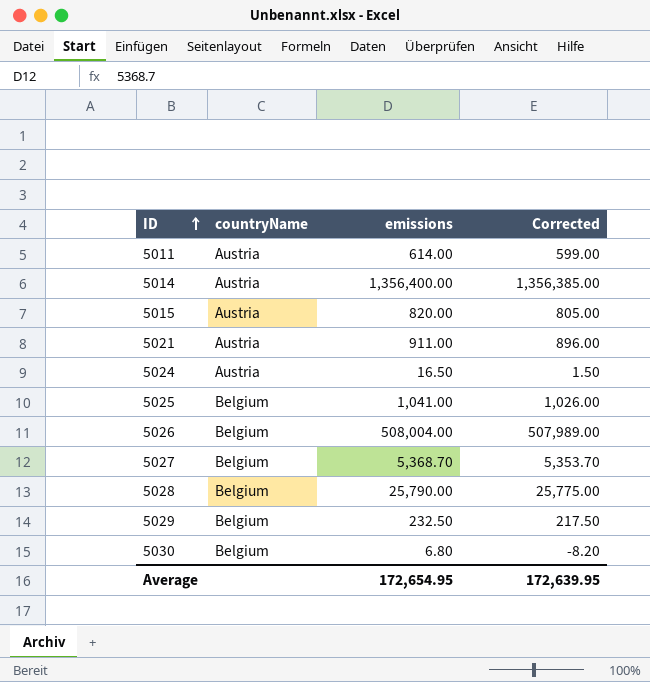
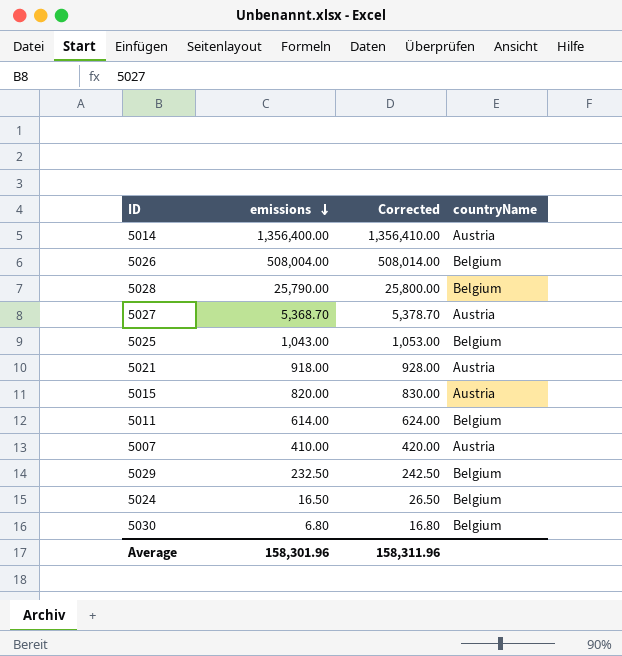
row order: ID ascending -> emissions descending
column Corrected | formula: [emissions] - 15 -> [emissions] + 10
column countryName | position: 2 -> 4
5027 | countryName: Belgium -> Austria
5025 | emissions: 1,041.00 -> 1,043.00
5021 | emissions: 911.00 -> 918.00
5011 | countryName: Austria -> Belgium
row 5007: none -> 410.00 | 420.00 | Austria
5024 | countryName: Austria -> Belgium
Average | emissions: 172,654.95 -> 158,301.96
Average | Corrected: 172,639.95 -> 158,311.96

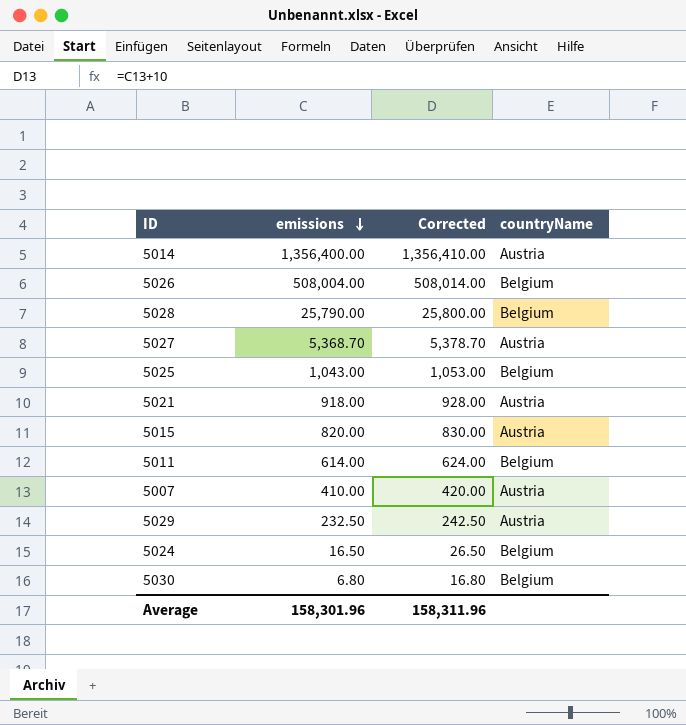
5029 | countryName: Belgium -> Austria

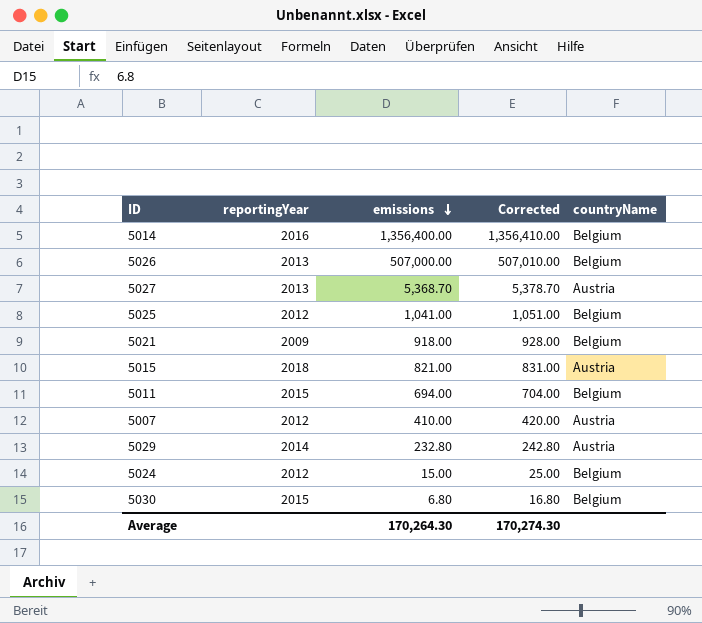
column reportingYear | position: none -> 2
row 5028: 25,790.00 | 25,800.00 | Belgium -> none
5014 | countryName: Austria -> Belgium
5026 | emissions: 508,004.00 -> 507,000.00
5026 | Corrected: 508,014.00 -> 507,010.00
5025 | emissions: 1,043.00 -> 1,041.00
5025 | Corrected: 1,053.00 -> 1,051.00
5021 | countryName: Austria -> Belgium
5015 | emissions: 820.00 -> 821.00
5015 | Corrected: 830.00 -> 831.00
5011 | emissions: 614.00 -> 694.00
5011 | Corrected: 624.00 -> 704.00
5029 | emissions: 232.50 -> 232.80
5029 | Corrected: 242.50 -> 242.80
5024 | emissions: 16.50 -> 15.00
5024 | Corrected: 26.50 -> 25.00
Average | emissions: 158,301.96 -> 170,264.30
Average | Corrected: 158,311.96 -> 170,274.30

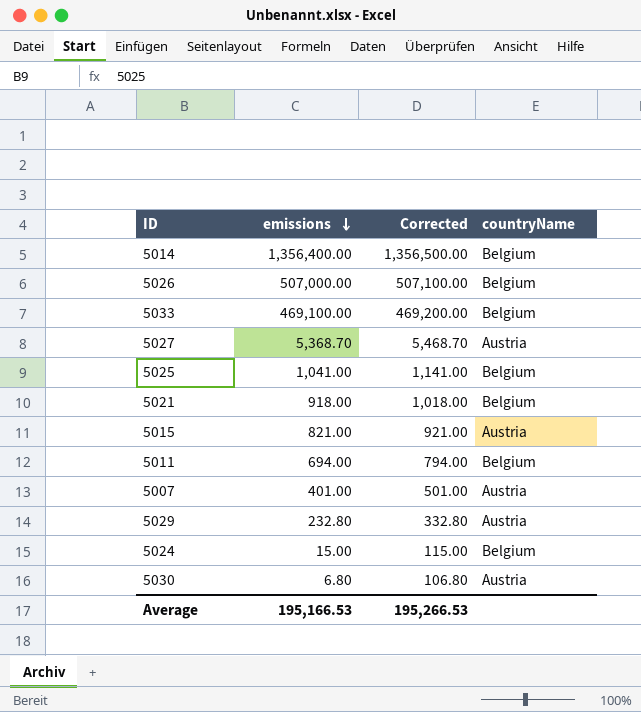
column reportingYear | position: 2 -> none
column Corrected | formula: [emissions] + 10 -> [emissions] + 100
row 5033: none -> 469,100.00 | 469,200.00 | Belgium
5007 | emissions: 410.00 -> 401.00
5030 | countryName: Belgium -> Austria
Average | emissions: 170,264.30 -> 195,166.53
Average | Corrected: 170,274.30 -> 195,266.53

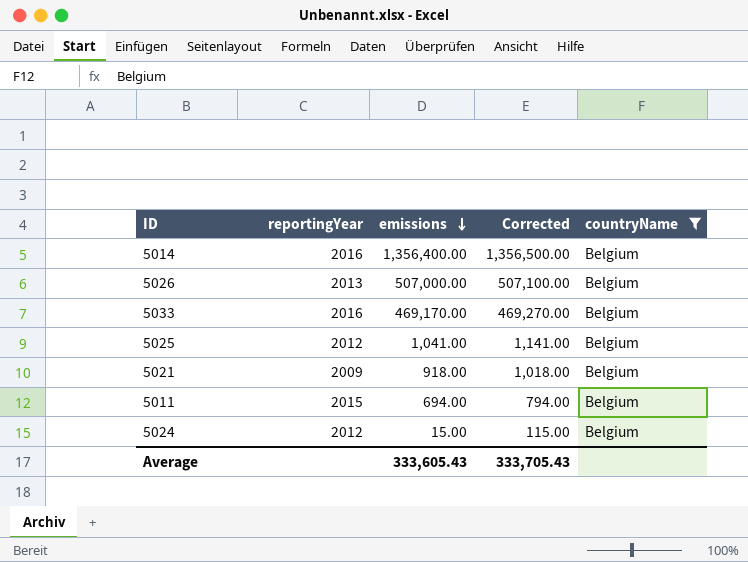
filter: none -> countryName = Belgium
column reportingYear | position: none -> 2
5033 | emissions: 469,100.00 -> 469,170.00
5033 | Corrected: 469,200.00 -> 469,270.00
Average | emissions: 195,166.53 -> 333,605.43
Average | Corrected: 195,266.53 -> 333,705.43

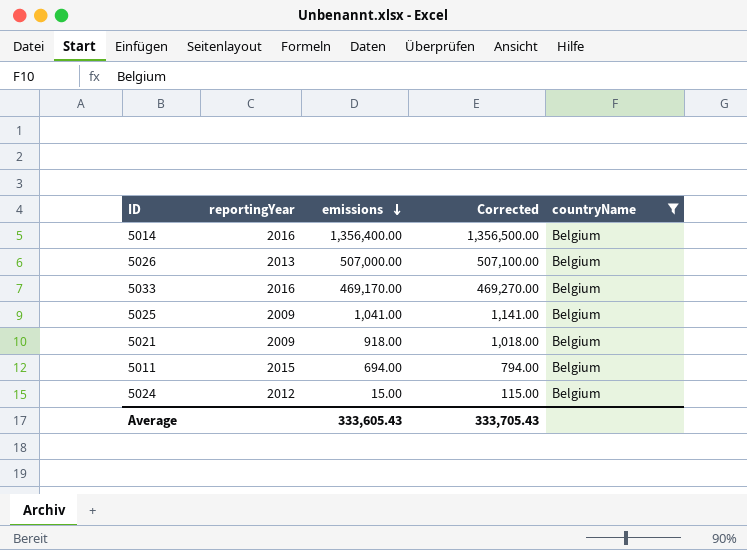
5025 | reportingYear: 2012 -> 2009

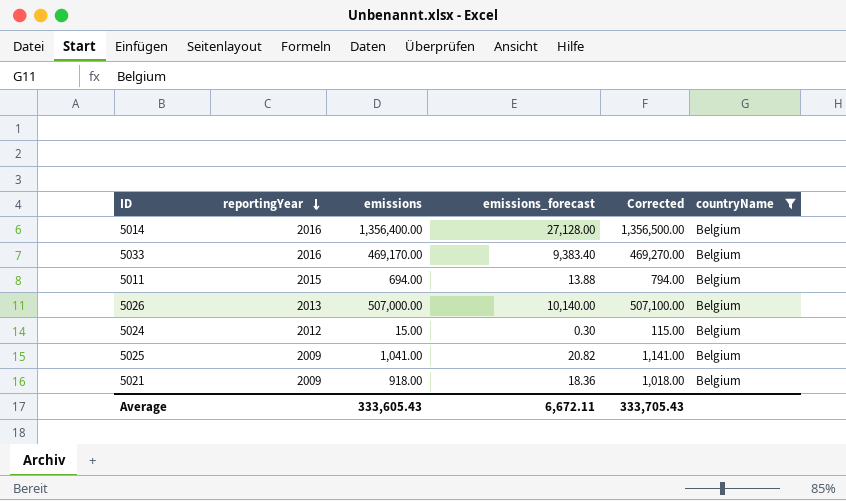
row order: emissions descending -> reportingYear descending
column emissions_forecast | formula: none -> [emissions] * 0.02

